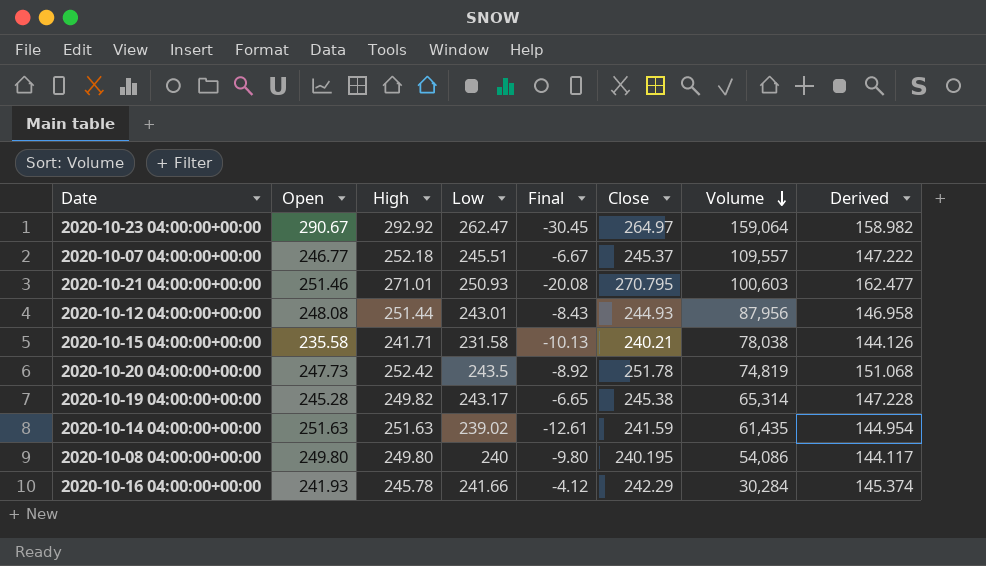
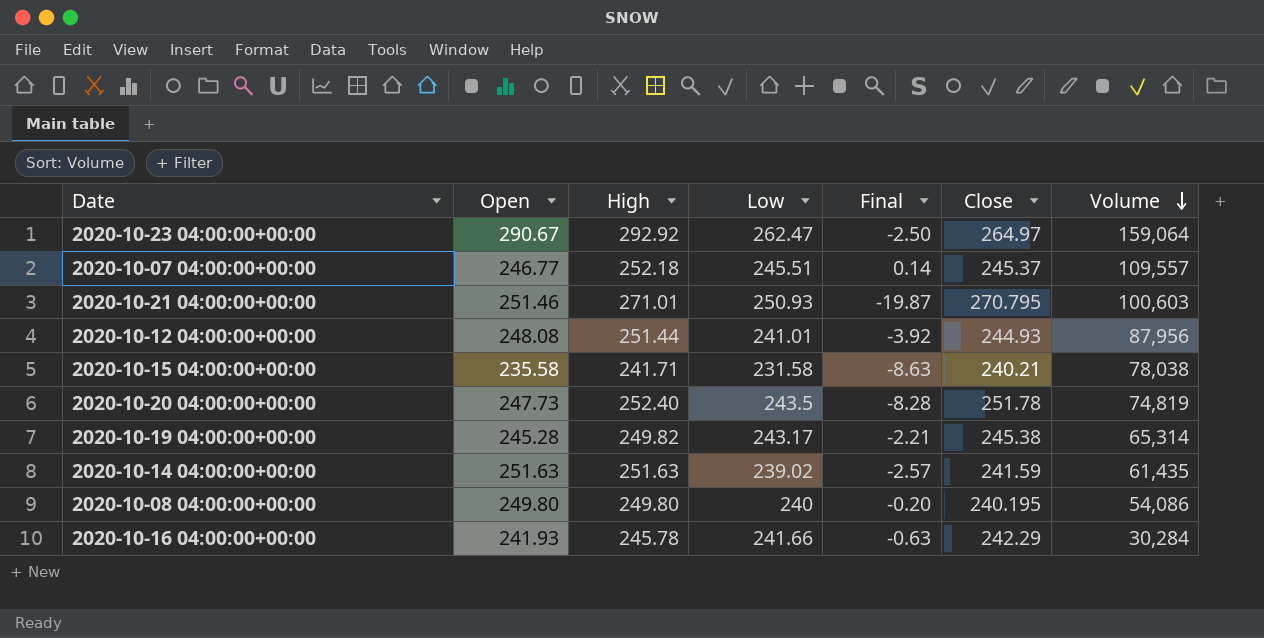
column Derived | formula: [Close] * 0.6 -> none
column Final | formula: [Low] - [High] -> [Low] - [Close]
2020-10-12 04:00:00+00:00 | Low: 243.01 -> 241.01
2020-10-20 04:00:00+00:00 | High: 252.42 -> 252.40

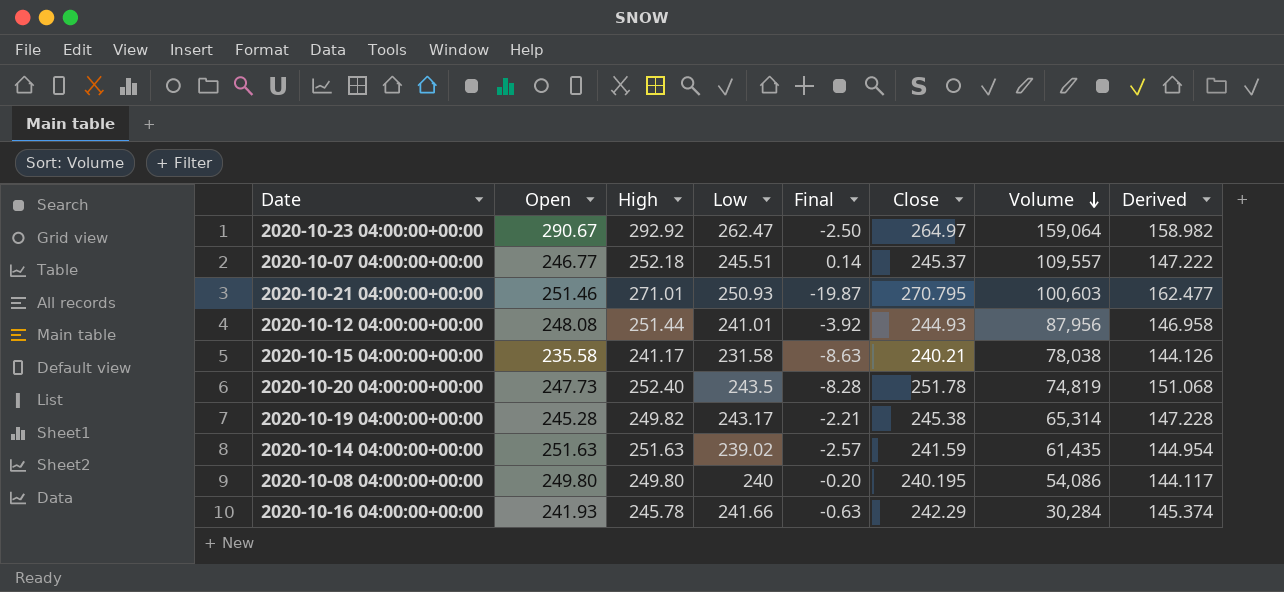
column Derived | formula: none -> [Close] * 0.6
2020-10-15 04:00:00+00:00 | High: 241.71 -> 241.17

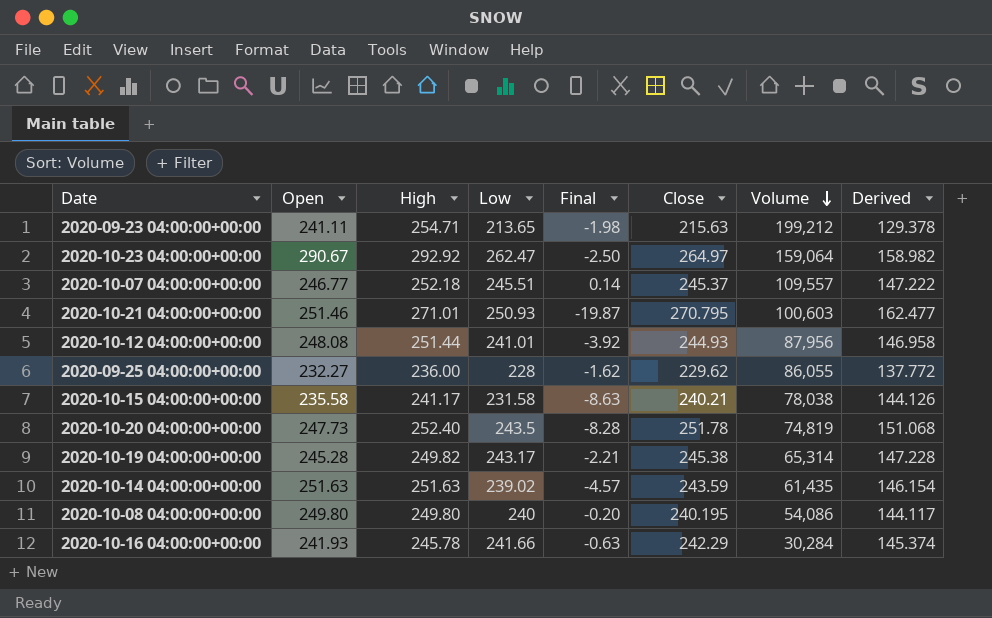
row 2020-09-23 04:00:00+00:00: none -> 241.11 | 254.71 | 213.65 | -1.98 | 215.63 | 199,212 | 129.378
row 2020-09-25 04:00:00+00:00: none -> 232.27 | 236.00 | 228 | -1.62 | 229.62 | 86,055 | 137.772
2020-10-14 04:00:00+00:00 | Final: -2.57 -> -4.57
2020-10-14 04:00:00+00:00 | Close: 241.59 -> 243.59
2020-10-14 04:00:00+00:00 | Derived: 144.954 -> 146.154

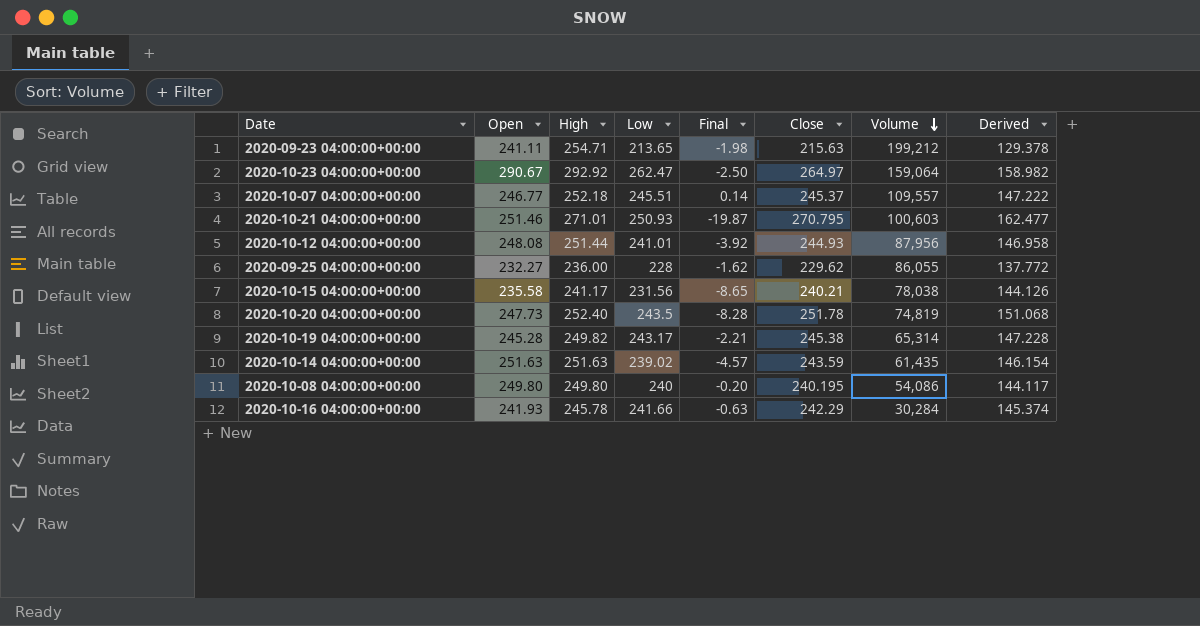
2020-10-15 04:00:00+00:00 | Low: 231.58 -> 231.56
2020-10-15 04:00:00+00:00 | Final: -8.63 -> -8.65

